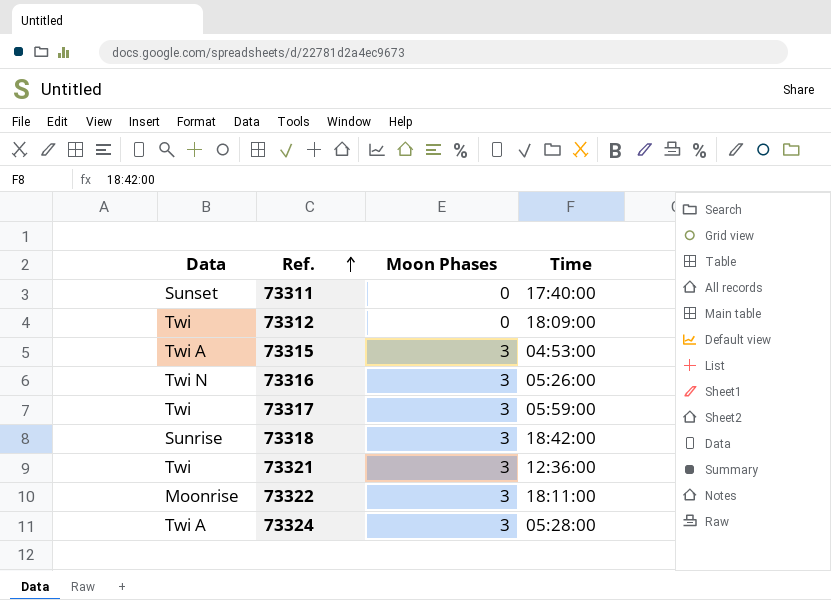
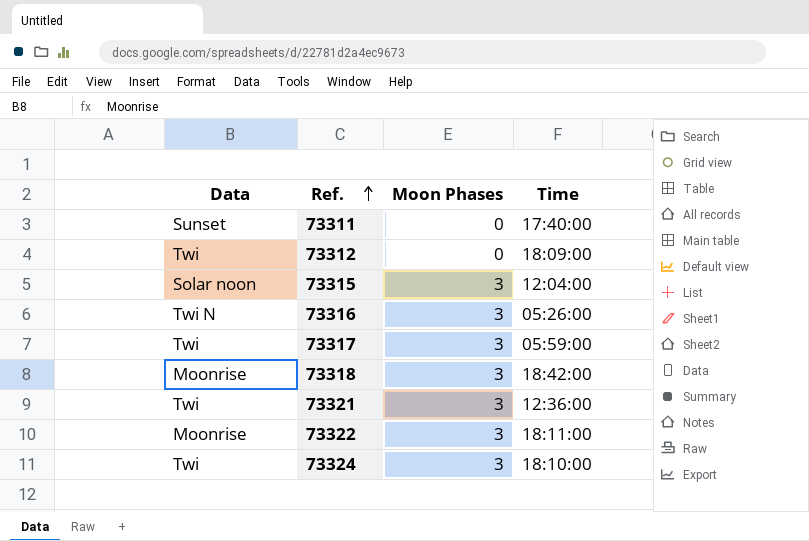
73315 | Data: Twi A -> Solar noon
73315 | Time: 04:53:00 -> 12:04:00
73318 | Data: Sunrise -> Moonrise
73324 | Data: Twi A -> Twi
73324 | Time: 05:28:00 -> 18:10:00

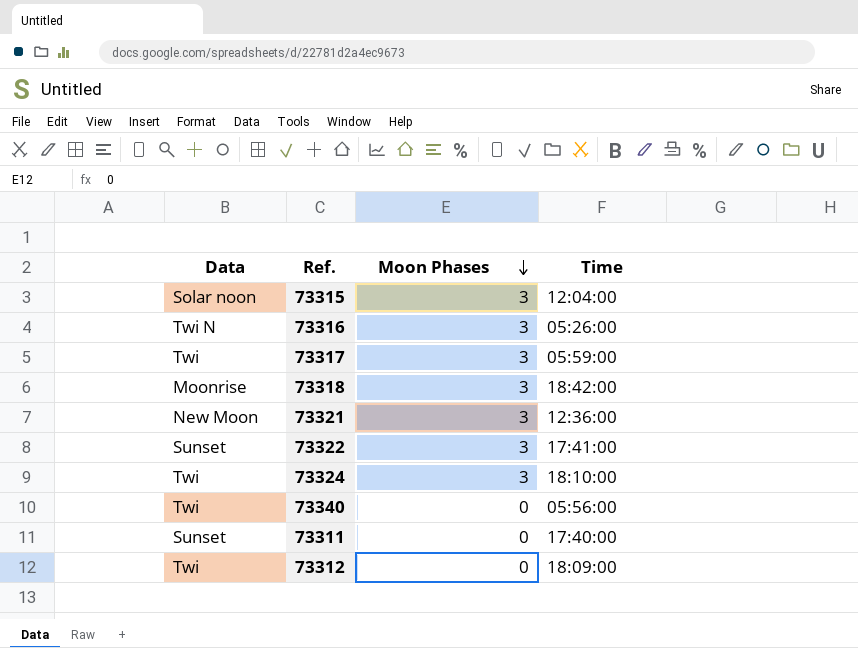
row order: Ref. ascending -> Moon Phases descending
73321 | Data: Twi -> New Moon
73322 | Data: Moonrise -> Sunset
73322 | Time: 18:11:00 -> 17:41:00
row 73340: none -> Twi | 0 | 05:56:00

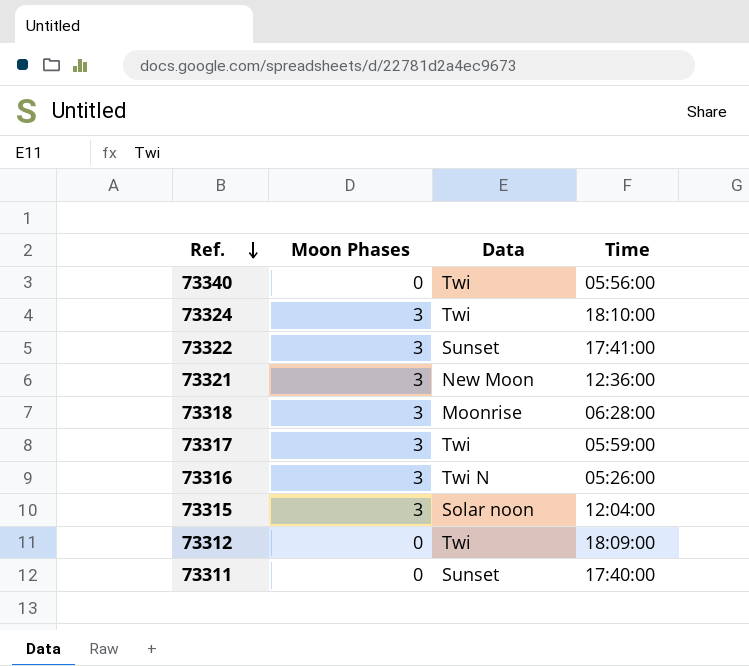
row order: Moon Phases descending -> Ref. descending
column Data | position: 1 -> 3
73318 | Time: 18:42:00 -> 06:28:00

